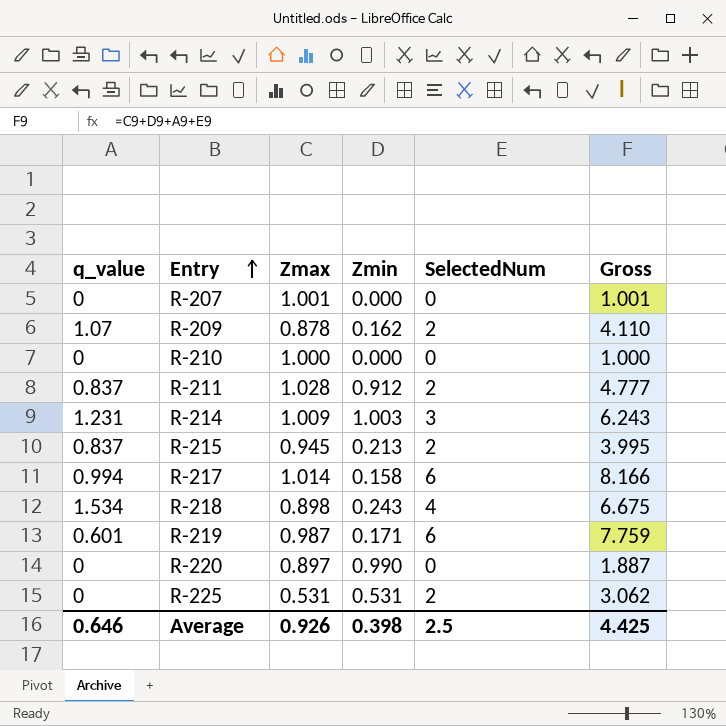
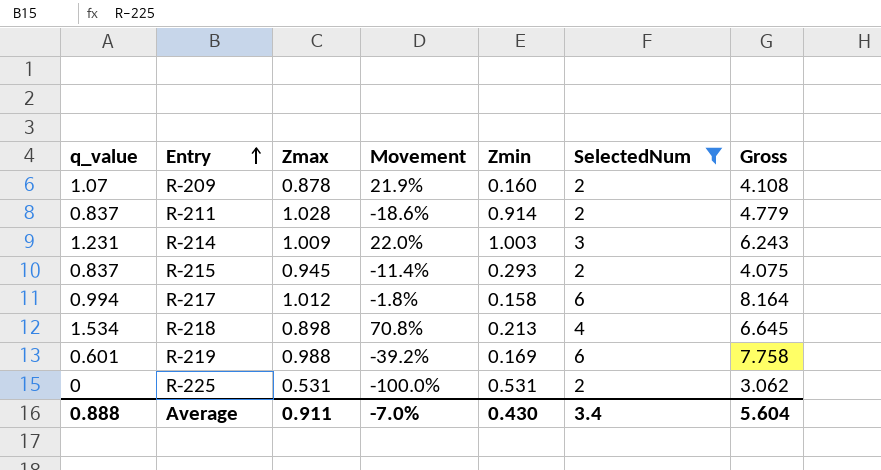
filter: none -> SelectedNum != 0
column Movement | formula: none -> ([q_value] - [Zmax]) / [Zmax]
R-209 | Zmin: 0.162 -> 0.160
R-209 | Gross: 4.110 -> 4.108
R-211 | Zmin: 0.912 -> 0.914
R-211 | Gross: 4.777 -> 4.779
R-215 | Zmin: 0.213 -> 0.293
R-215 | Gross: 3.995 -> 4.075
R-217 | Zmax: 1.014 -> 1.012
R-217 | Gross: 8.166 -> 8.164
R-218 | Zmin: 0.243 -> 0.213
R-218 | Gross: 6.675 -> 6.645
R-219 | Zmax: 0.987 -> 0.988
R-219 | Zmin: 0.171 -> 0.169
R-219 | Gross: 7.759 -> 7.758
Average | q_value: 0.646 -> 0.888
Average | Zmax: 0.926 -> 0.911
Average | Zmin: 0.398 -> 0.430
Average | SelectedNum: 2.5 -> 3.4
Average | Gross: 4.425 -> 5.604

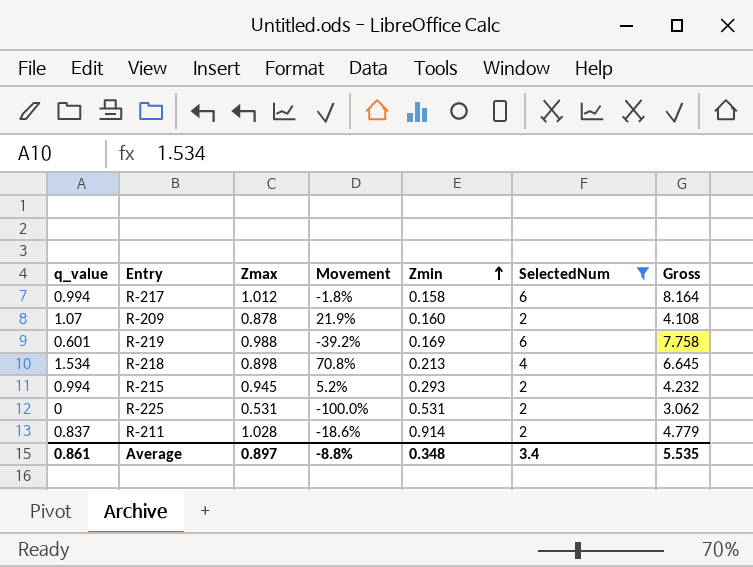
row order: Entry ascending -> Zmin ascending
row R-214: 1.231 | 1.009 | 22.0% | 1.003 | 3 | 6.243 -> none
R-215 | q_value: 0.837 -> 0.994
R-215 | Movement: -11.4% -> 5.2%
R-215 | Gross: 4.075 -> 4.232
Average | q_value: 0.888 -> 0.861
Average | Zmax: 0.911 -> 0.897
Average | Movement: -7.0% -> -8.8%
Average | Zmin: 0.430 -> 0.348
Average | Gross: 5.604 -> 5.535

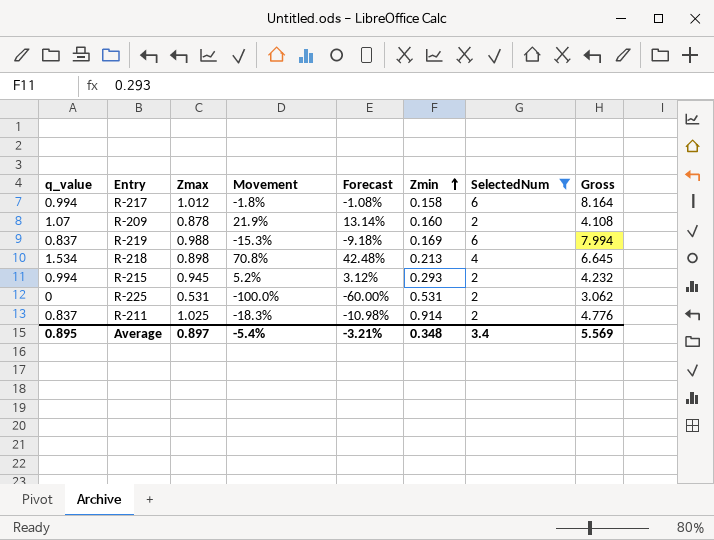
column Forecast | formula: none -> [Movement] * 0.6
R-219 | q_value: 0.601 -> 0.837
R-219 | Movement: -39.2% -> -15.3%
R-219 | Gross: 7.758 -> 7.994
R-211 | Zmax: 1.028 -> 1.025
R-211 | Movement: -18.6% -> -18.3%
R-211 | Gross: 4.779 -> 4.776
Average | q_value: 0.861 -> 0.895
Average | Movement: -8.8% -> -5.4%
Average | Gross: 5.535 -> 5.569

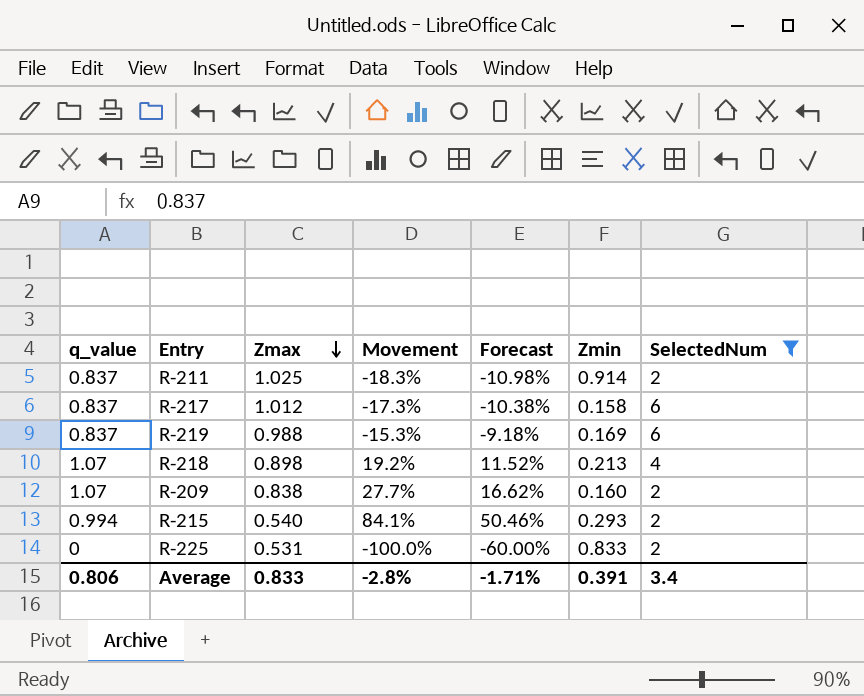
row order: Zmin ascending -> Zmax descending
column Gross | formula: [q_value] + [Zmax] + [Zmin] + [SelectedNum] -> none
R-217 | q_value: 0.994 -> 0.837
R-217 | Movement: -1.8% -> -17.3%
R-217 | Forecast: -1.08% -> -10.38%
R-218 | q_value: 1.534 -> 1.07
R-218 | Movement: 70.8% -> 19.2%
R-218 | Forecast: 42.48% -> 11.52%
R-209 | Zmax: 0.878 -> 0.838
R-209 | Movement: 21.9% -> 27.7%
R-209 | Forecast: 13.14% -> 16.62%
R-215 | Zmax: 0.945 -> 0.540
R-215 | Movement: 5.2% -> 84.1%
R-215 | Forecast: 3.12% -> 50.46%
R-225 | Zmin: 0.531 -> 0.833
Average | q_value: 0.895 -> 0.806
Average | Zmax: 0.897 -> 0.833
Average | Movement: -5.4% -> -2.8%
Average | Forecast: -3.21% -> -1.71%
Average | Zmin: 0.348 -> 0.391

